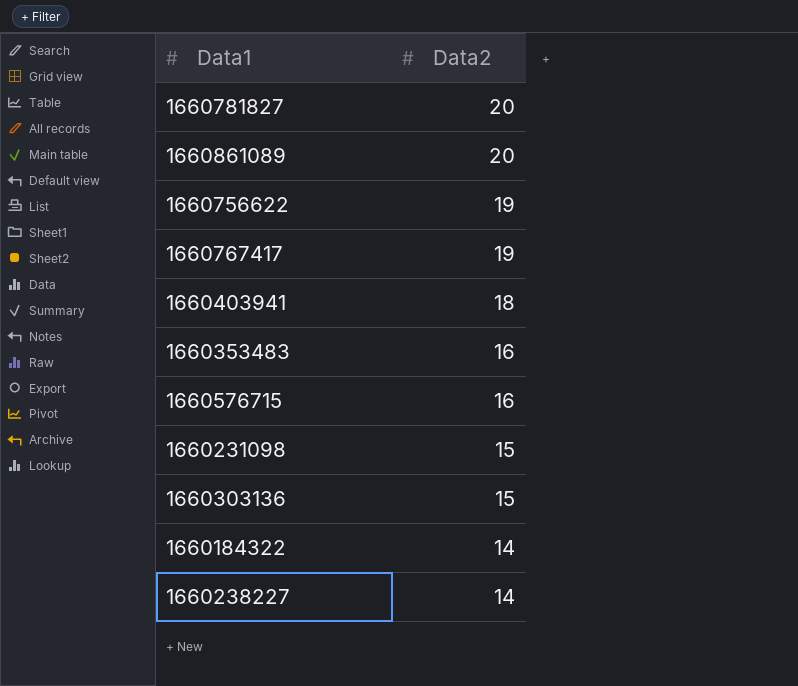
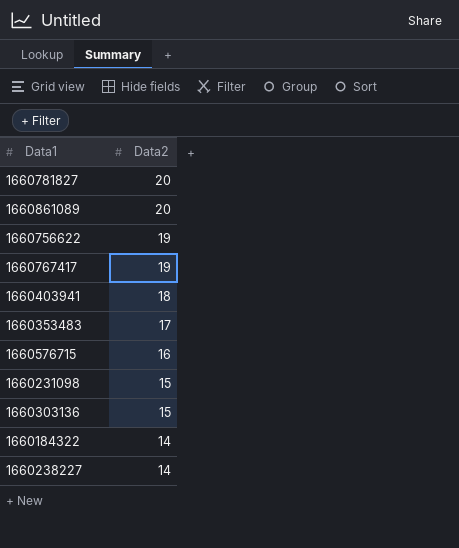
1660353483 | Data2: 16 -> 17

